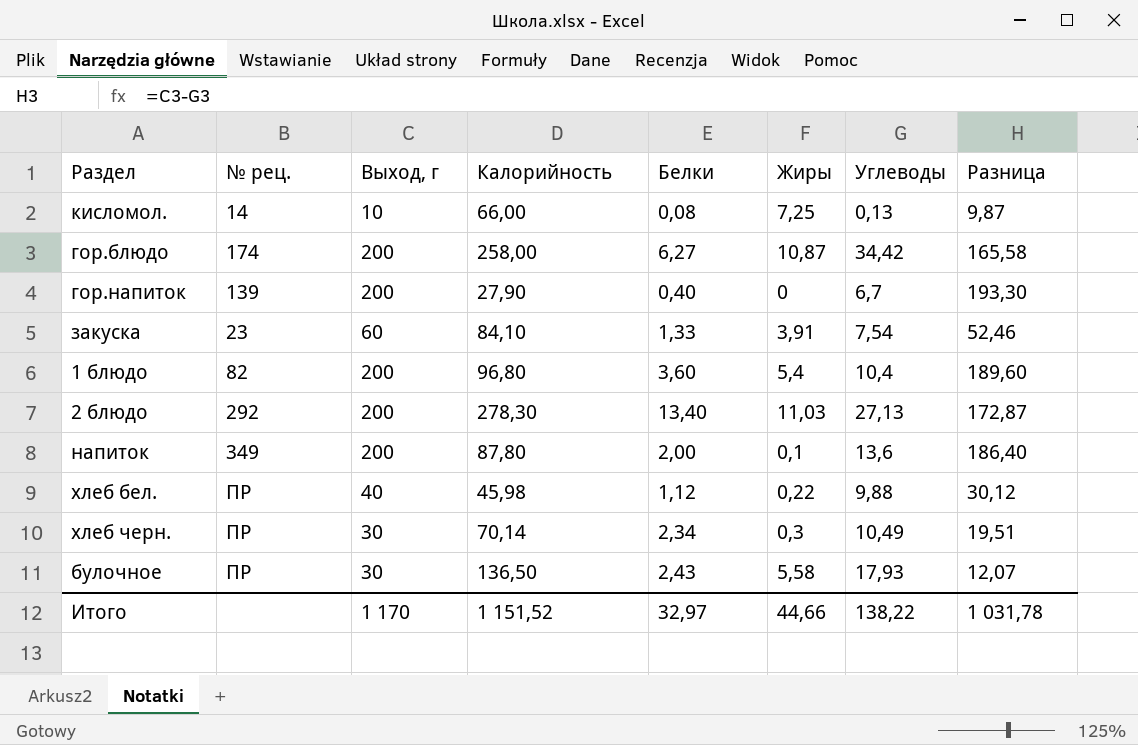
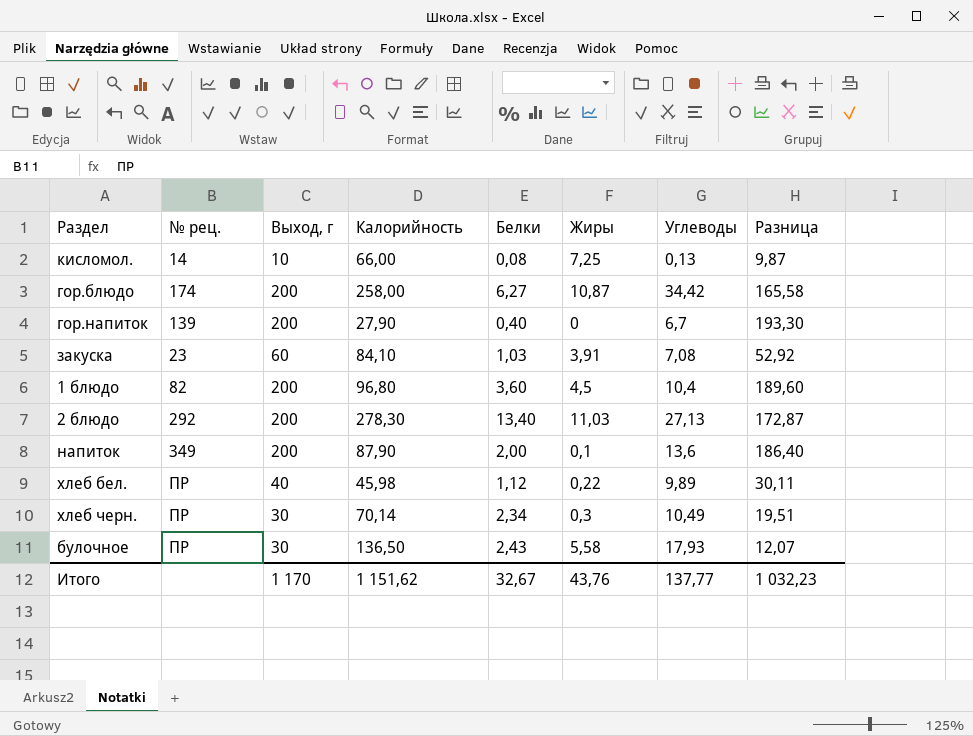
закуска | Белки: 1,33 -> 1,03
закуска | Углеводы: 7,54 -> 7,08
закуска | Разница: 52,46 -> 52,92
1 блюдо | Жиры: 5,4 -> 4,5
напиток | Калорийность: 87,80 -> 87,90
хлеб бел. | Углеводы: 9,88 -> 9,89
хлеб бел. | Разница: 30,12 -> 30,11
Итого | Калорийность: 1 151,52 -> 1 151,62
Итого | Белки: 32,97 -> 32,67
Итого | Жиры: 44,66 -> 43,76
Итого | Углеводы: 138,22 -> 137,77
Итого | Разница: 1 031,78 -> 1 032,23

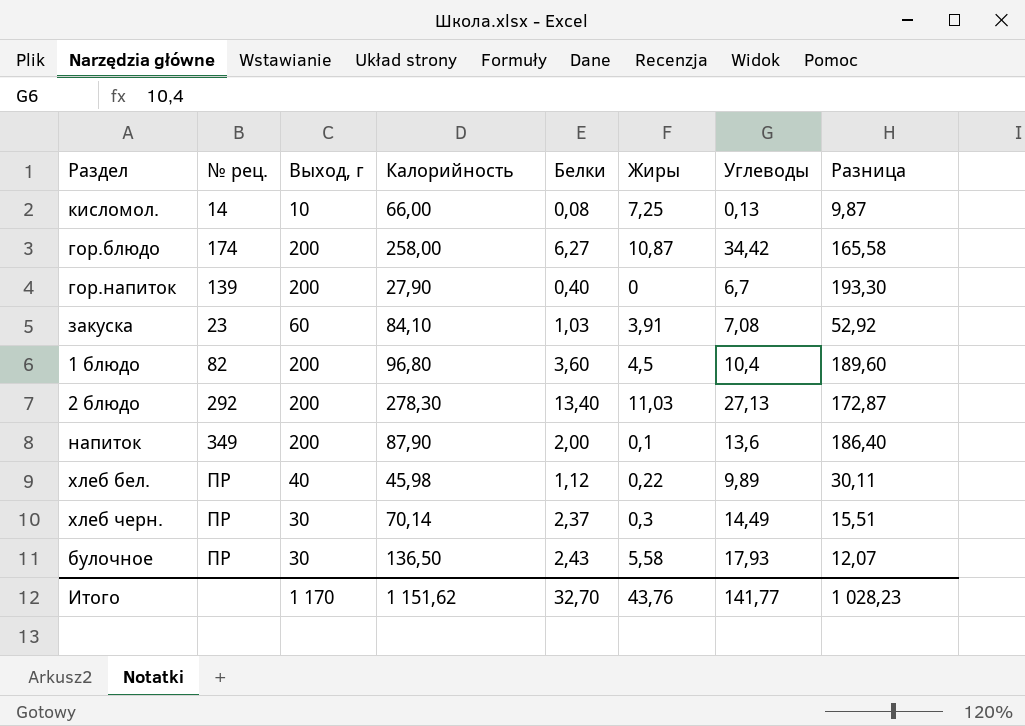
хлеб черн. | Белки: 2,34 -> 2,37
хлеб черн. | Углеводы: 10,49 -> 14,49
хлеб черн. | Разница: 19,51 -> 15,51
Итого | Белки: 32,67 -> 32,70
Итого | Углеводы: 137,77 -> 141,77
Итого | Разница: 1 032,23 -> 1 028,23

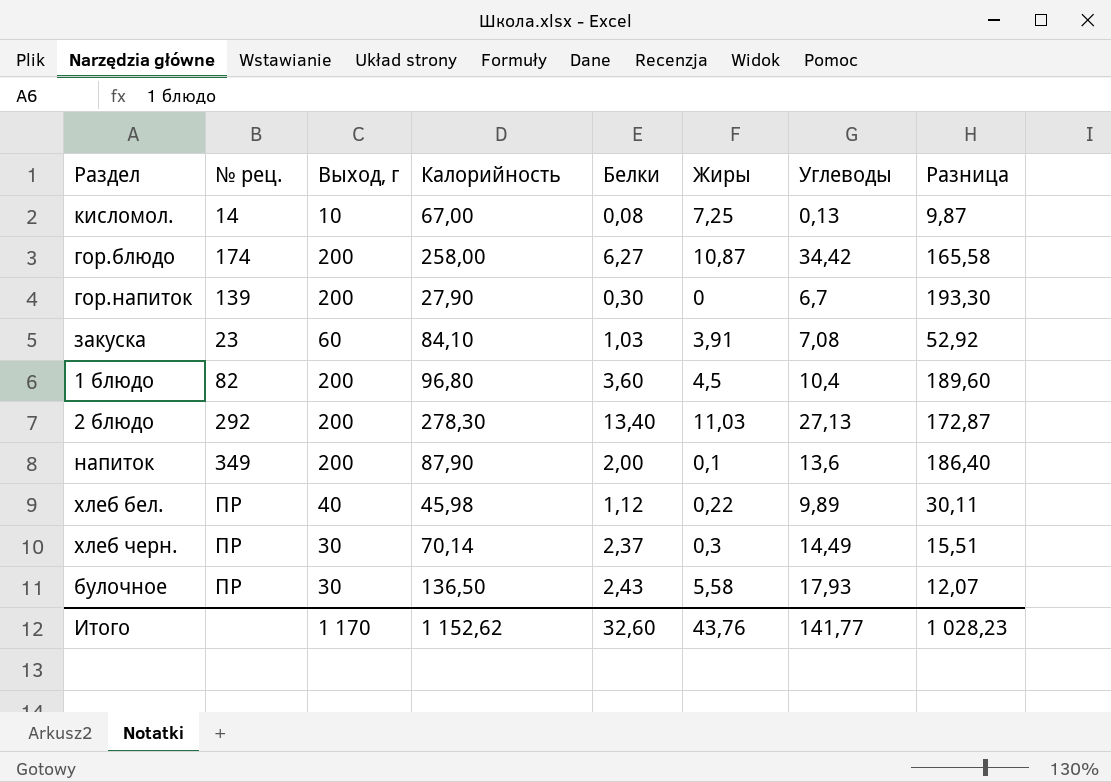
кисломол. | Калорийность: 66,00 -> 67,00
гор.напиток | Белки: 0,40 -> 0,30
Итого | Калорийность: 1 151,62 -> 1 152,62
Итого | Белки: 32,70 -> 32,60

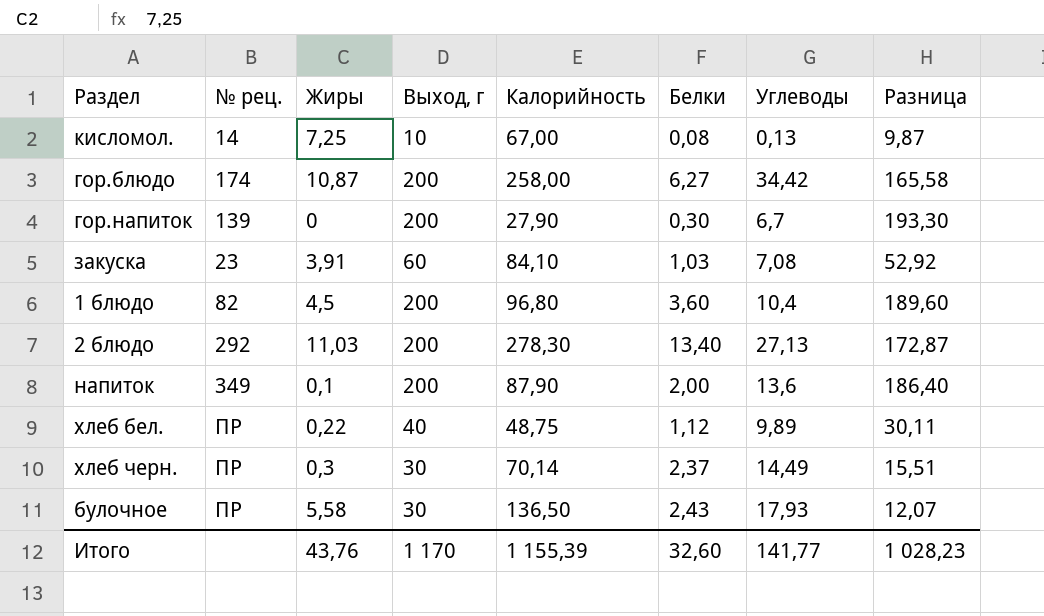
column Жиры | position: 6 -> 3
хлеб бел. | Калорийность: 45,98 -> 48,75
Итого | Калорийность: 1 152,62 -> 1 155,39

